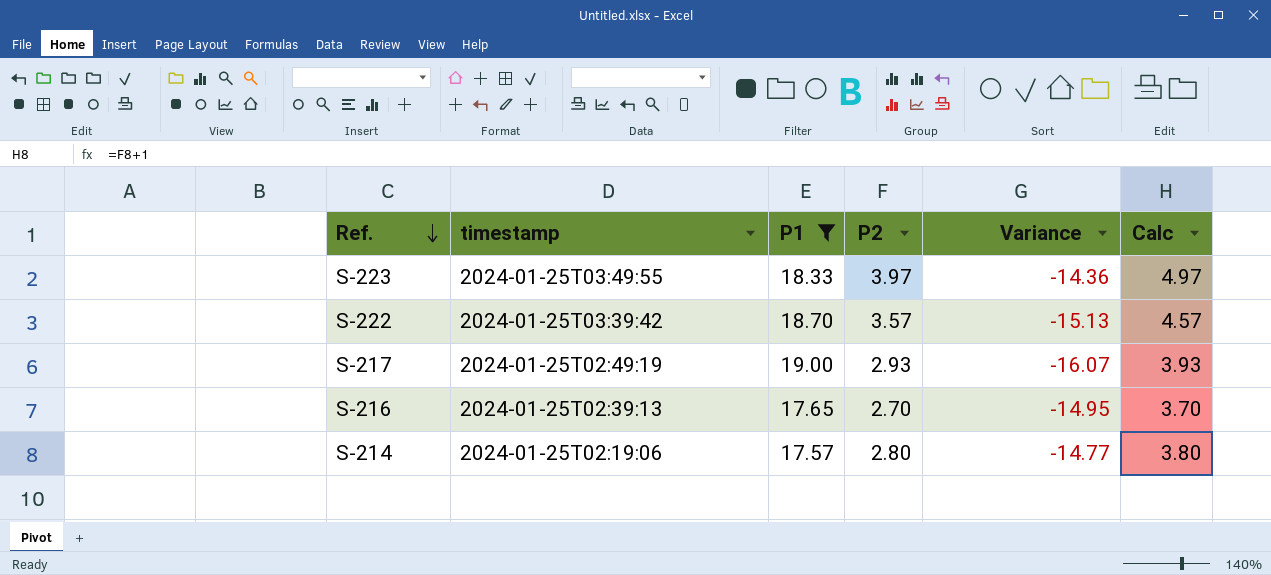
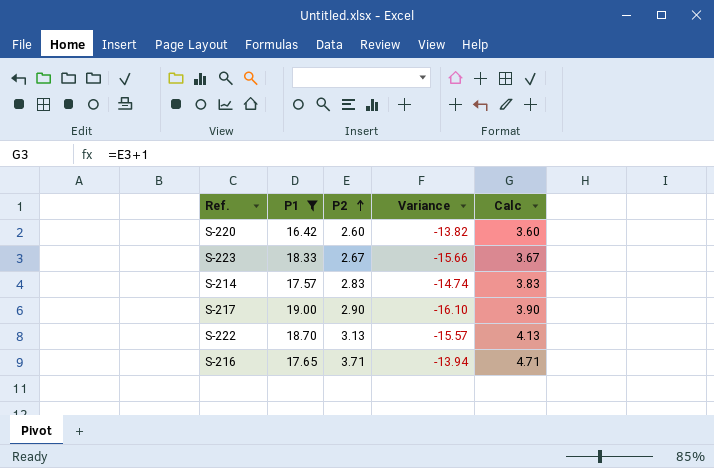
row order: Ref. descending -> P2 ascending
column timestamp | position: 2 -> none
row S-220: none -> 16.42 | 2.60 | -13.82 | 3.60
S-223 | P2: 3.97 -> 2.67
S-223 | Variance: -14.36 -> -15.66
S-223 | Calc: 4.97 -> 3.67
S-214 | P2: 2.80 -> 2.83
S-214 | Variance: -14.77 -> -14.74
S-214 | Calc: 3.80 -> 3.83
S-217 | P2: 2.93 -> 2.90
S-217 | Variance: -16.07 -> -16.10
S-217 | Calc: 3.93 -> 3.90
S-222 | P2: 3.57 -> 3.13
S-222 | Variance: -15.13 -> -15.57
S-222 | Calc: 4.57 -> 4.13
S-216 | P2: 2.70 -> 3.71
S-216 | Variance: -14.95 -> -13.94
S-216 | Calc: 3.70 -> 4.71

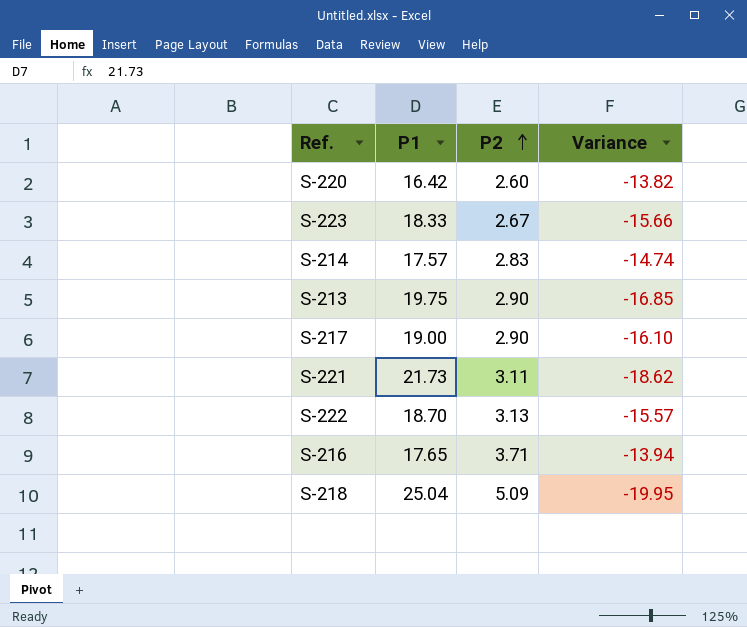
filter: P1 <= 19.00 -> none
column Calc | formula: [P2] + 1 -> none

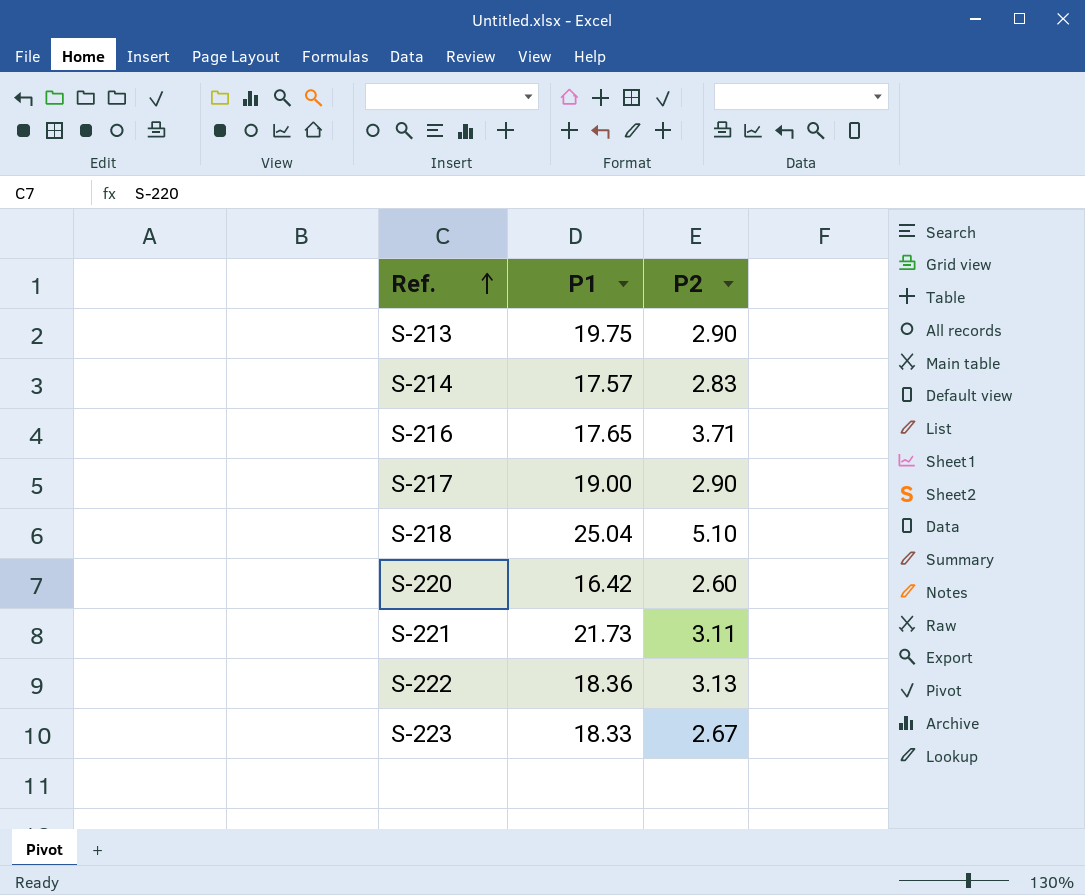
row order: P2 ascending -> Ref. ascending
column Variance | formula: [P2] - [P1] -> none
S-218 | P2: 5.09 -> 5.10
S-222 | P1: 18.70 -> 18.36

